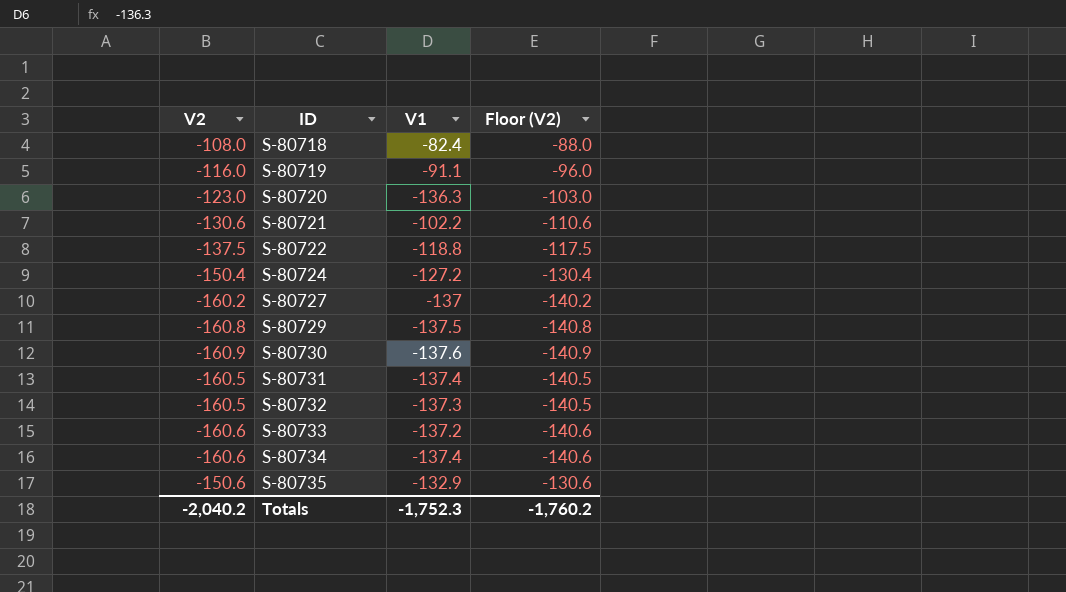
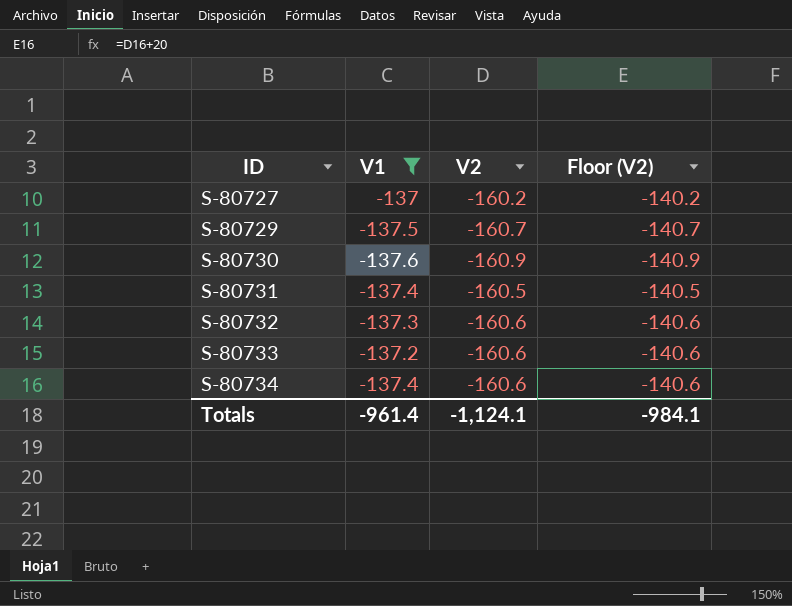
filter: none -> V1 <= -137
column V2 | position: 1 -> 3
S-80729 | V2: -160.8 -> -160.7
S-80729 | Floor (V2): -140.8 -> -140.7
S-80732 | V2: -160.5 -> -160.6
S-80732 | Floor (V2): -140.5 -> -140.6
Totals | V1: -1,752.3 -> -961.4
Totals | V2: -2,040.2 -> -1,124.1
Totals | Floor (V2): -1,760.2 -> -984.1

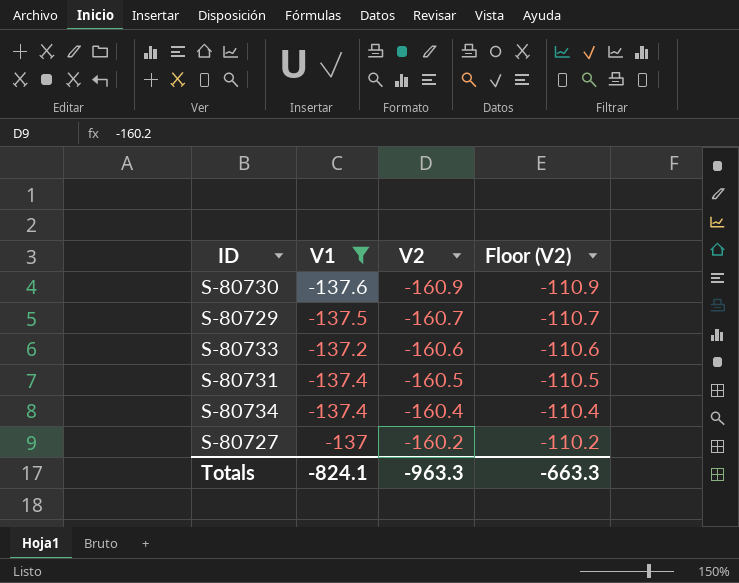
row order: ID ascending -> V2 ascending
column Floor (V2) | formula: [V2] + 20 -> [V2] + 50
row S-80732: -137.3 | -160.6 | -140.6 -> none
S-80734 | V2: -160.6 -> -160.4
Totals | V1: -961.4 -> -824.1
Totals | V2: -1,124.1 -> -963.3
Totals | Floor (V2): -984.1 -> -663.3

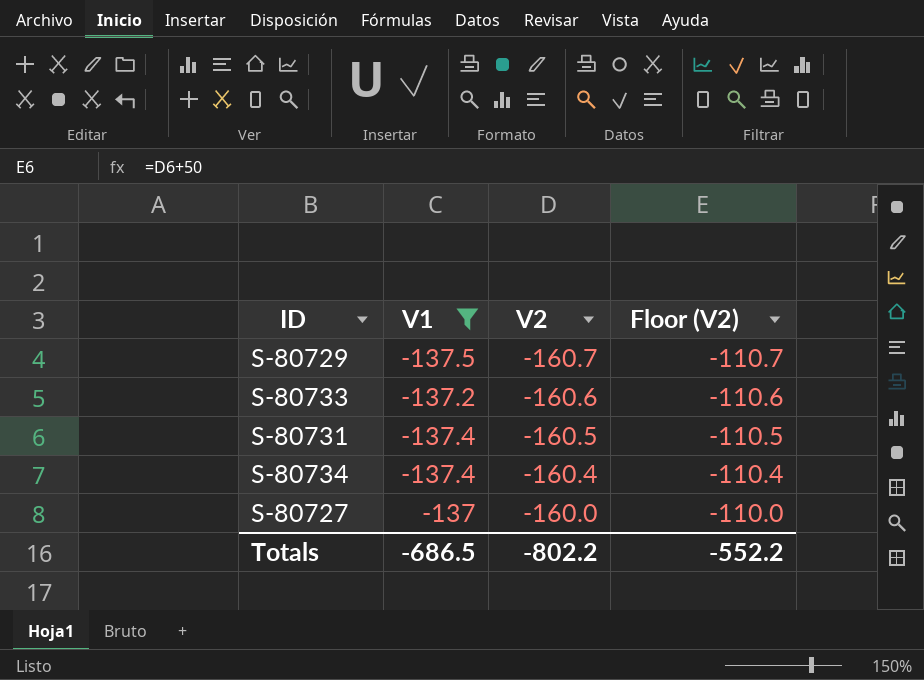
row S-80730: -137.6 | -160.9 | -110.9 -> none
S-80727 | V2: -160.2 -> -160.0
S-80727 | Floor (V2): -110.2 -> -110.0
Totals | V1: -824.1 -> -686.5
Totals | V2: -963.3 -> -802.2
Totals | Floor (V2): -663.3 -> -552.2

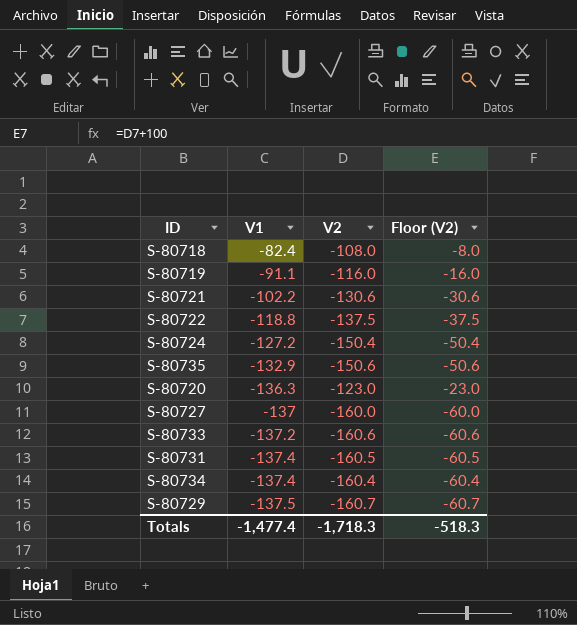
filter: V1 <= -137 -> none
row order: V2 ascending -> V1 descending
column Floor (V2) | formula: [V2] + 50 -> [V2] + 100
Totals | V1: -686.5 -> -1,477.4
Totals | V2: -802.2 -> -1,718.3
Totals | Floor (V2): -552.2 -> -518.3

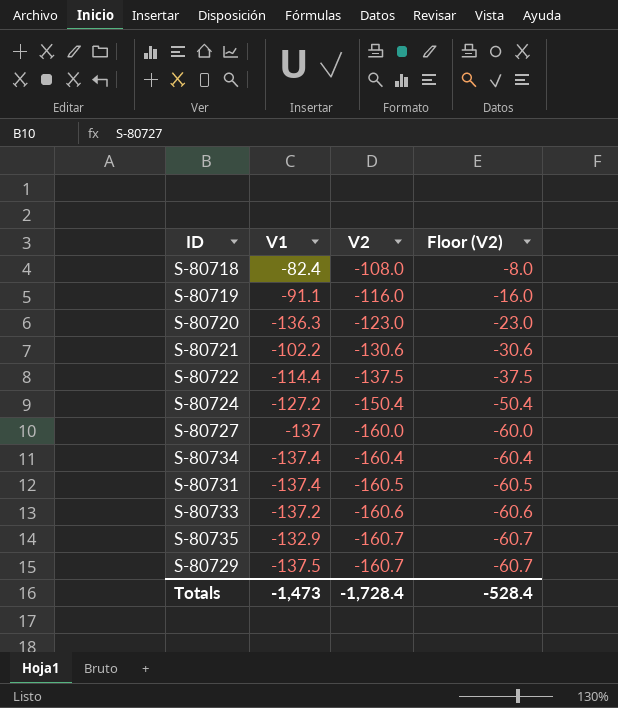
row order: V1 descending -> V2 descending
S-80722 | V1: -118.8 -> -114.4
S-80735 | V2: -150.6 -> -160.7
S-80735 | Floor (V2): -50.6 -> -60.7
Totals | V1: -1,477.4 -> -1,473
Totals | V2: -1,718.3 -> -1,728.4
Totals | Floor (V2): -518.3 -> -528.4

